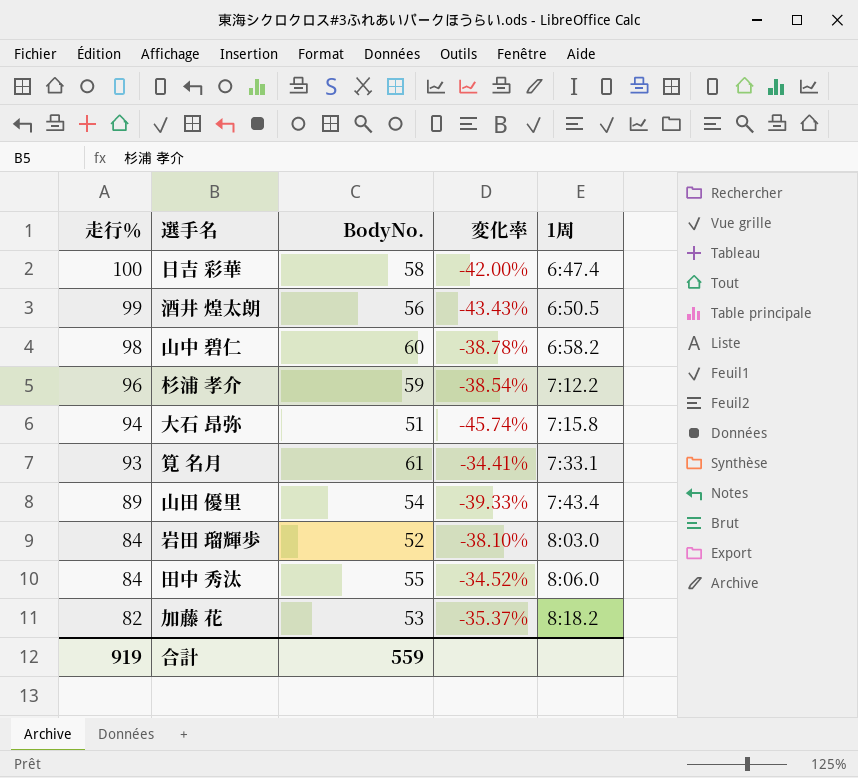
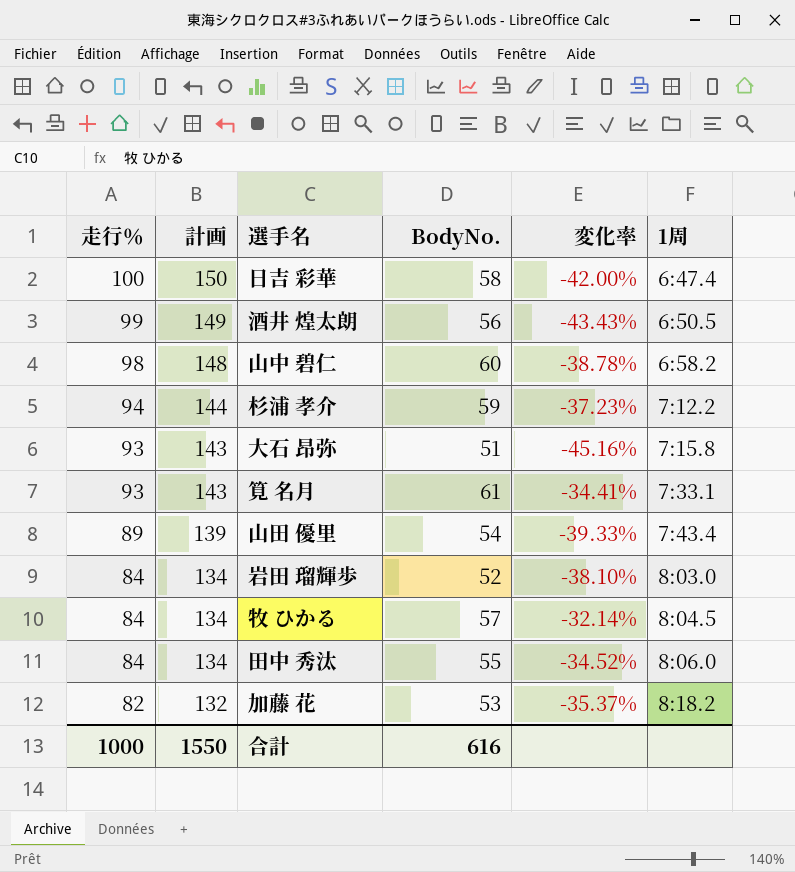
column 計画 | formula: none -> [走行％] + 50
杉浦 孝介 | 走行％: 96 -> 94
杉浦 孝介 | 変化率: -38.54% -> -37.23%
大石 昂弥 | 走行％: 94 -> 93
大石 昂弥 | 変化率: -45.74% -> -45.16%
row 牧 ひかる: none -> 84 | 134 | 57 | -32.14% | 8:04.5
合計 | 走行％: 919 -> 1000
合計 | BodyNo.: 559 -> 616

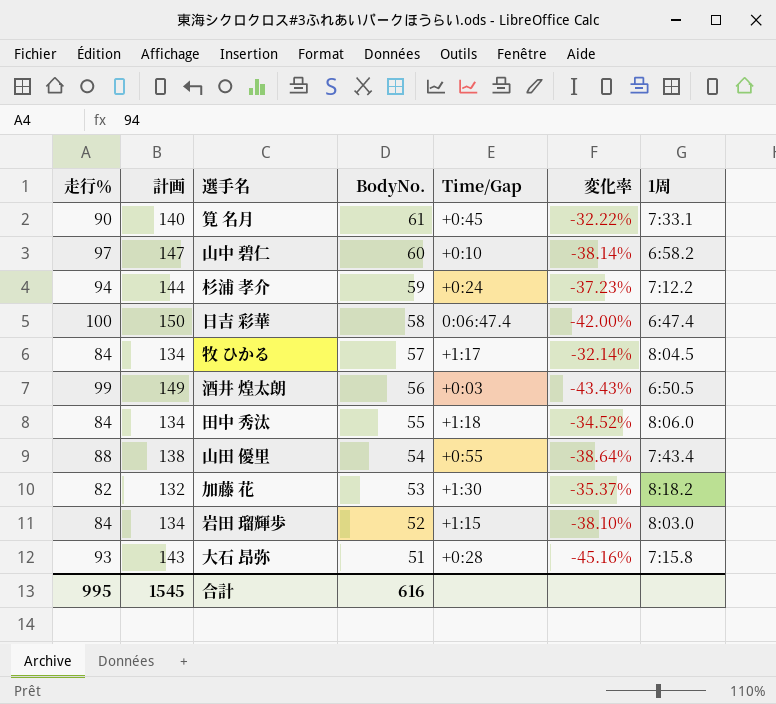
row order: 走行％ descending -> BodyNo. descending
column Time/Gap | position: none -> 5
筧 名月 | 走行％: 93 -> 90
筧 名月 | 計画: 143 -> 140
筧 名月 | 変化率: -34.41% -> -32.22%
山中 碧仁 | 走行％: 98 -> 97
山中 碧仁 | 計画: 148 -> 147
山中 碧仁 | 変化率: -38.78% -> -38.14%
山田 優里 | 走行％: 89 -> 88
山田 優里 | 計画: 139 -> 138
山田 優里 | 変化率: -39.33% -> -38.64%
合計 | 走行％: 1000 -> 995
合計 | 計画: 1550 -> 1545

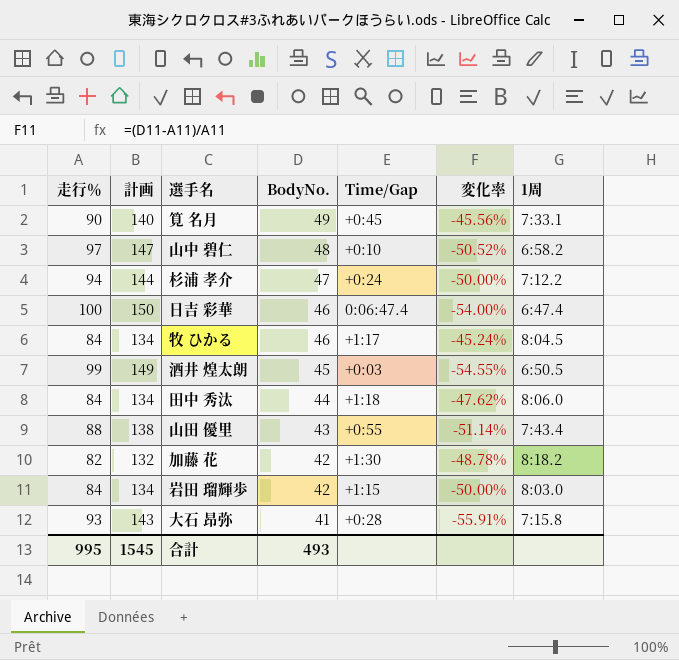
筧 名月 | BodyNo.: 61 -> 49
筧 名月 | 変化率: -32.22% -> -45.56%
山中 碧仁 | BodyNo.: 60 -> 48
山中 碧仁 | 変化率: -38.14% -> -50.52%
杉浦 孝介 | BodyNo.: 59 -> 47
杉浦 孝介 | 変化率: -37.23% -> -50.00%
日吉 彩華 | BodyNo.: 58 -> 46
日吉 彩華 | 変化率: -42.00% -> -54.00%
牧 ひかる | BodyNo.: 57 -> 46
牧 ひかる | 変化率: -32.14% -> -45.24%
酒井 煌太朗 | BodyNo.: 56 -> 45
酒井 煌太朗 | 変化率: -43.43% -> -54.55%
田中 秀汰 | BodyNo.: 55 -> 44
田中 秀汰 | 変化率: -34.52% -> -47.62%
山田 優里 | BodyNo.: 54 -> 43
山田 優里 | 変化率: -38.64% -> -51.14%
加藤 花 | BodyNo.: 53 -> 42
加藤 花 | 変化率: -35.37% -> -48.78%
岩田 瑠輝歩 | BodyNo.: 52 -> 42
岩田 瑠輝歩 | 変化率: -38.10% -> -50.00%
大石 昂弥 | BodyNo.: 51 -> 41
大石 昂弥 | 変化率: -45.16% -> -55.91%
合計 | BodyNo.: 616 -> 493

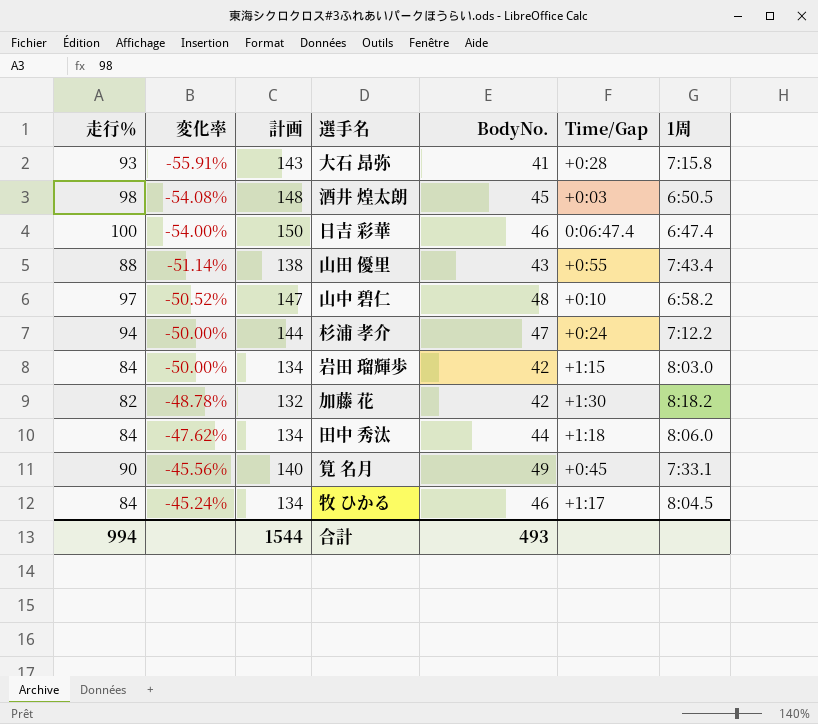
row order: BodyNo. descending -> 変化率 ascending
column 変化率 | position: 6 -> 2
酒井 煌太朗 | 走行％: 99 -> 98
酒井 煌太朗 | 変化率: -54.55% -> -54.08%
酒井 煌太朗 | 計画: 149 -> 148
合計 | 走行％: 995 -> 994
合計 | 計画: 1545 -> 1544

